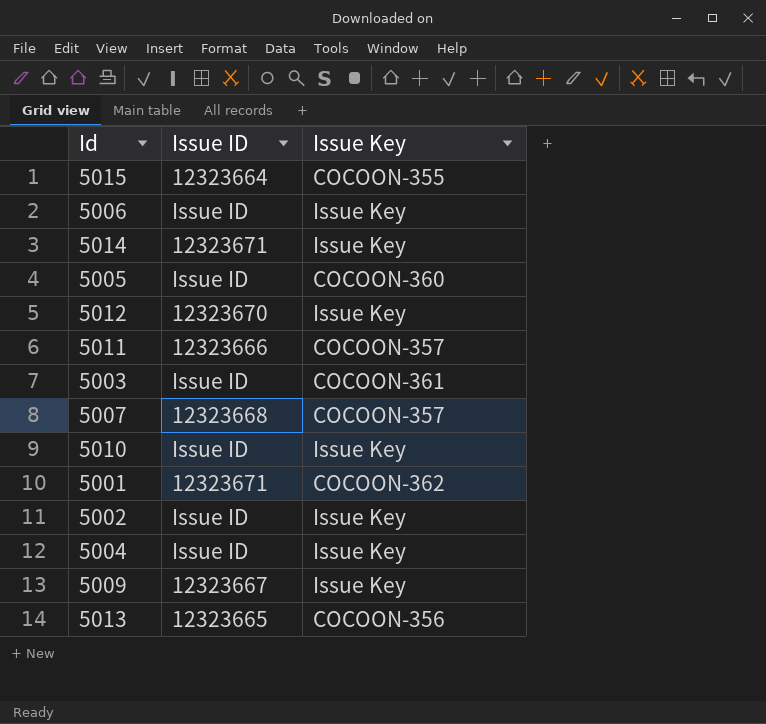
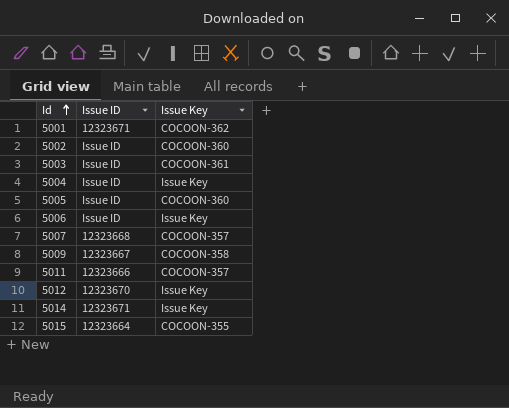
row order: none -> Id ascending
row 5010: Issue ID | Issue Key -> none
row 5013: 12323665 | COCOON-356 -> none
5002 | Issue Key: Issue Key -> COCOON-360
5009 | Issue Key: Issue Key -> COCOON-358

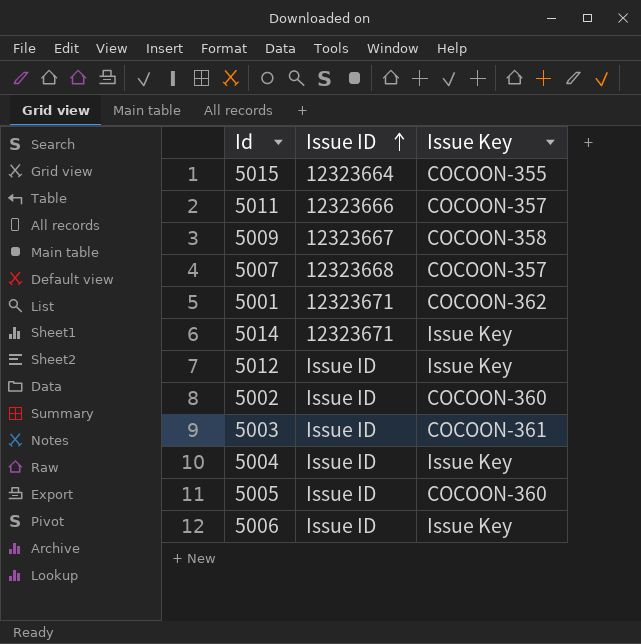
row order: Id ascending -> Issue ID ascending
5012 | Issue ID: 12323670 -> Issue ID

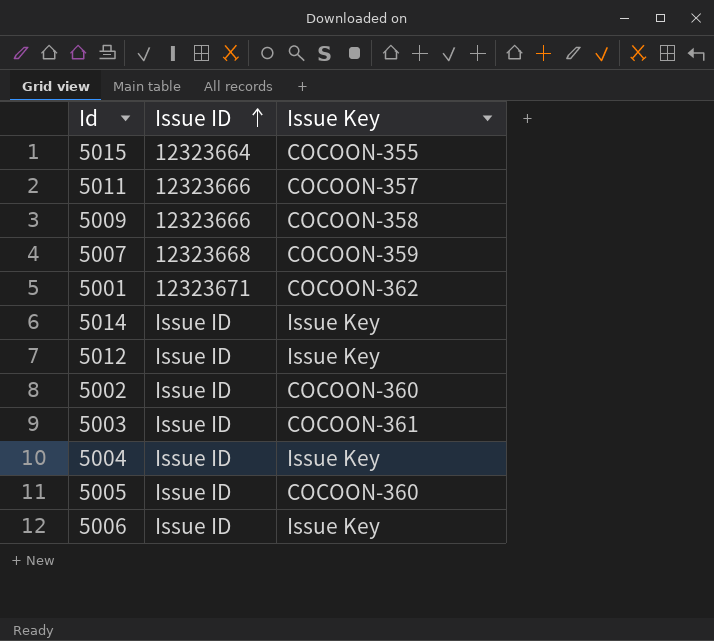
5009 | Issue ID: 12323667 -> 12323666
5007 | Issue Key: COCOON-357 -> COCOON-359
5014 | Issue ID: 12323671 -> Issue ID

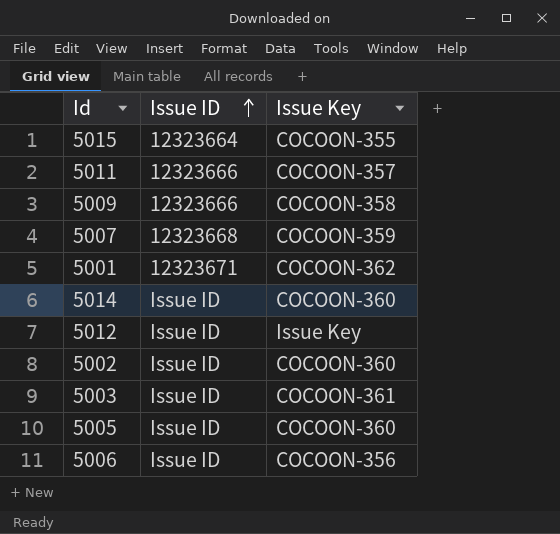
row 5004: Issue ID | Issue Key -> none
5014 | Issue Key: Issue Key -> COCOON-360
5006 | Issue Key: Issue Key -> COCOON-356

